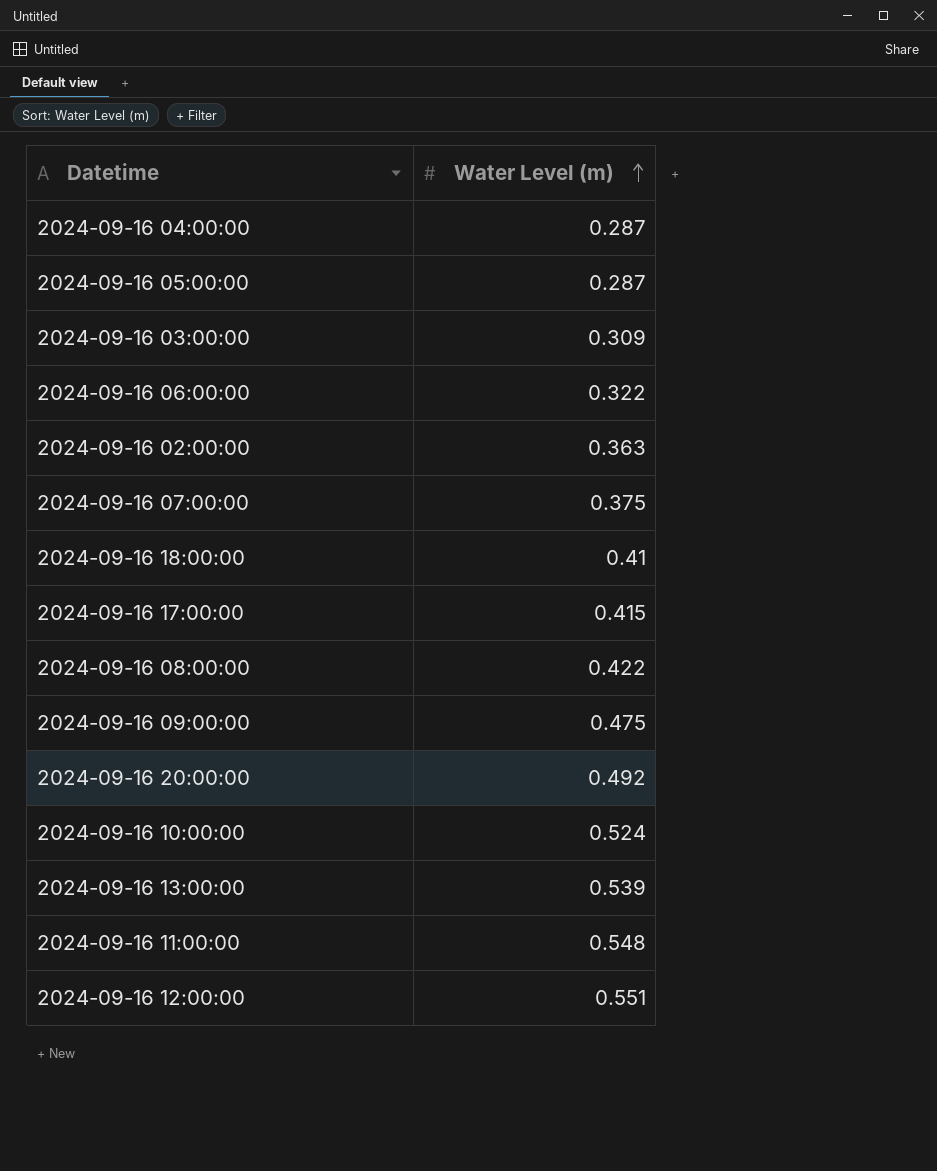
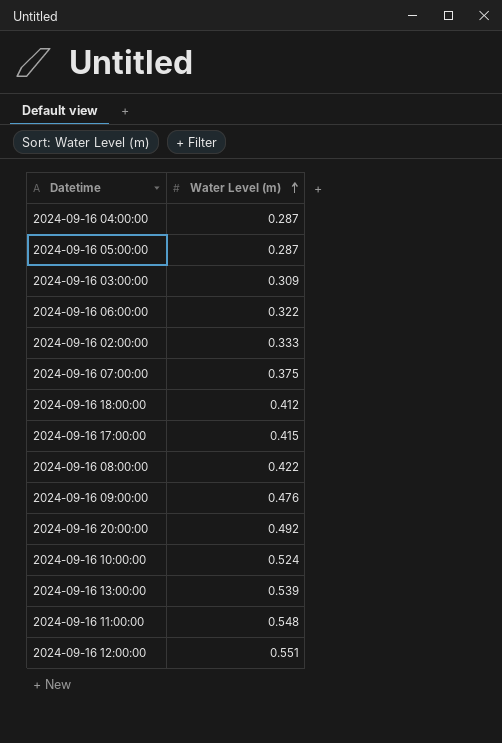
2024-09-16 02:00:00 | Water Level (m): 0.363 -> 0.333
2024-09-16 18:00:00 | Water Level (m): 0.41 -> 0.412
2024-09-16 09:00:00 | Water Level (m): 0.475 -> 0.476

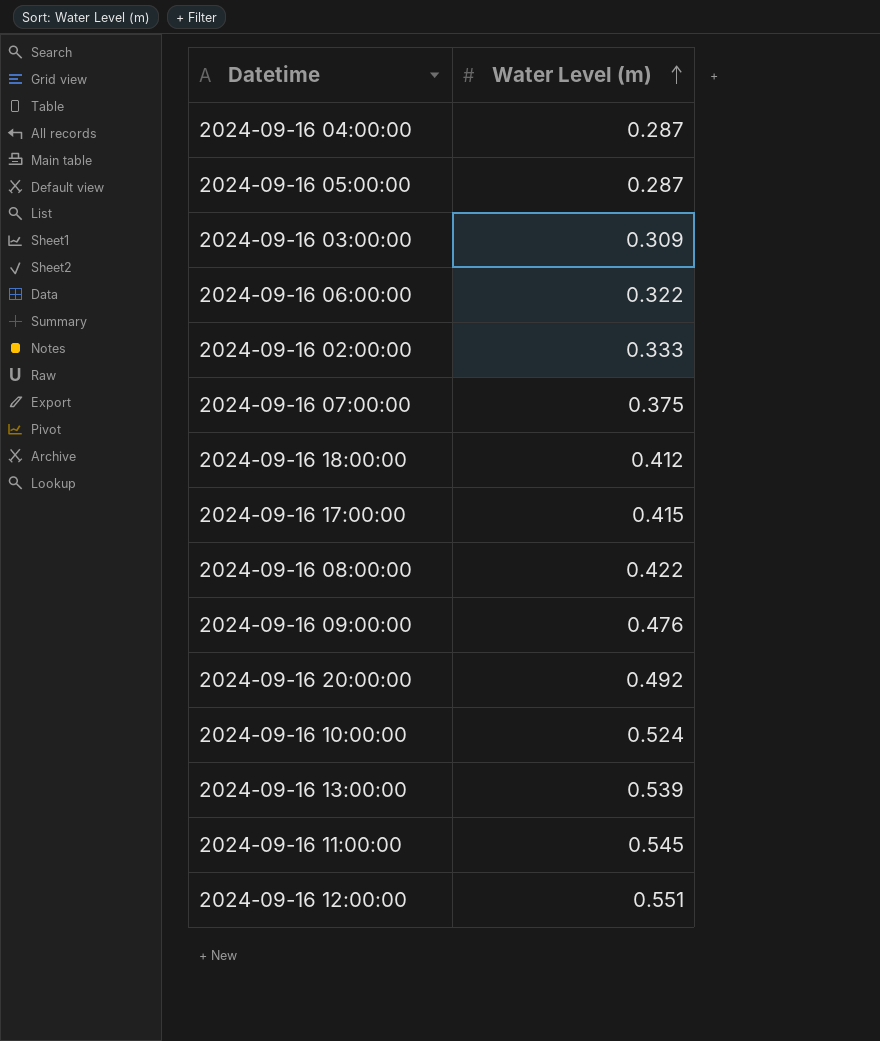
2024-09-16 11:00:00 | Water Level (m): 0.548 -> 0.545

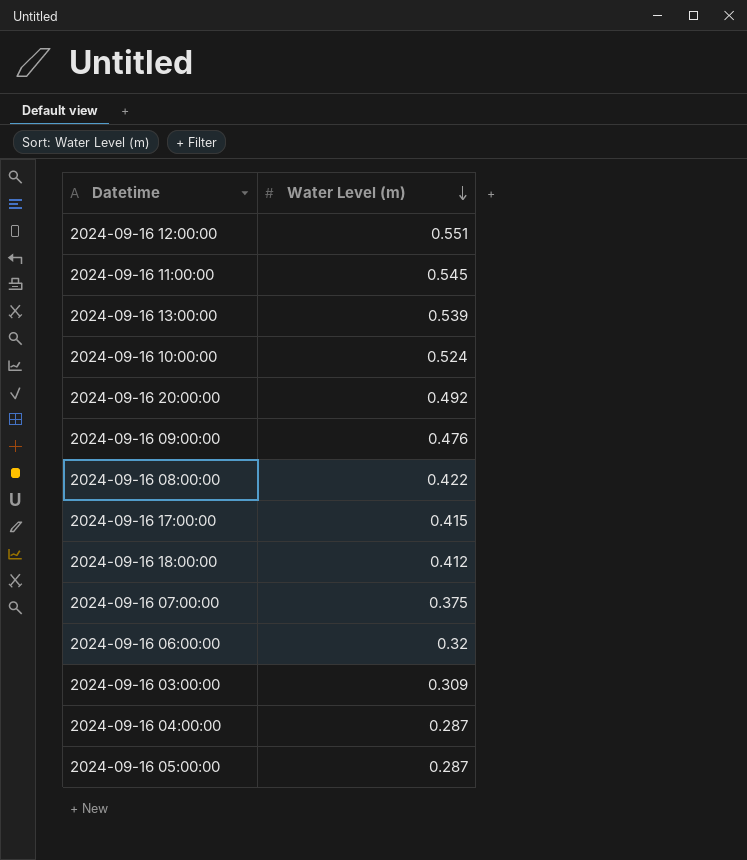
row order: Water Level (m) ascending -> Water Level (m) descending
row 2024-09-16 02:00:00: 0.333 -> none
2024-09-16 06:00:00 | Water Level (m): 0.322 -> 0.32

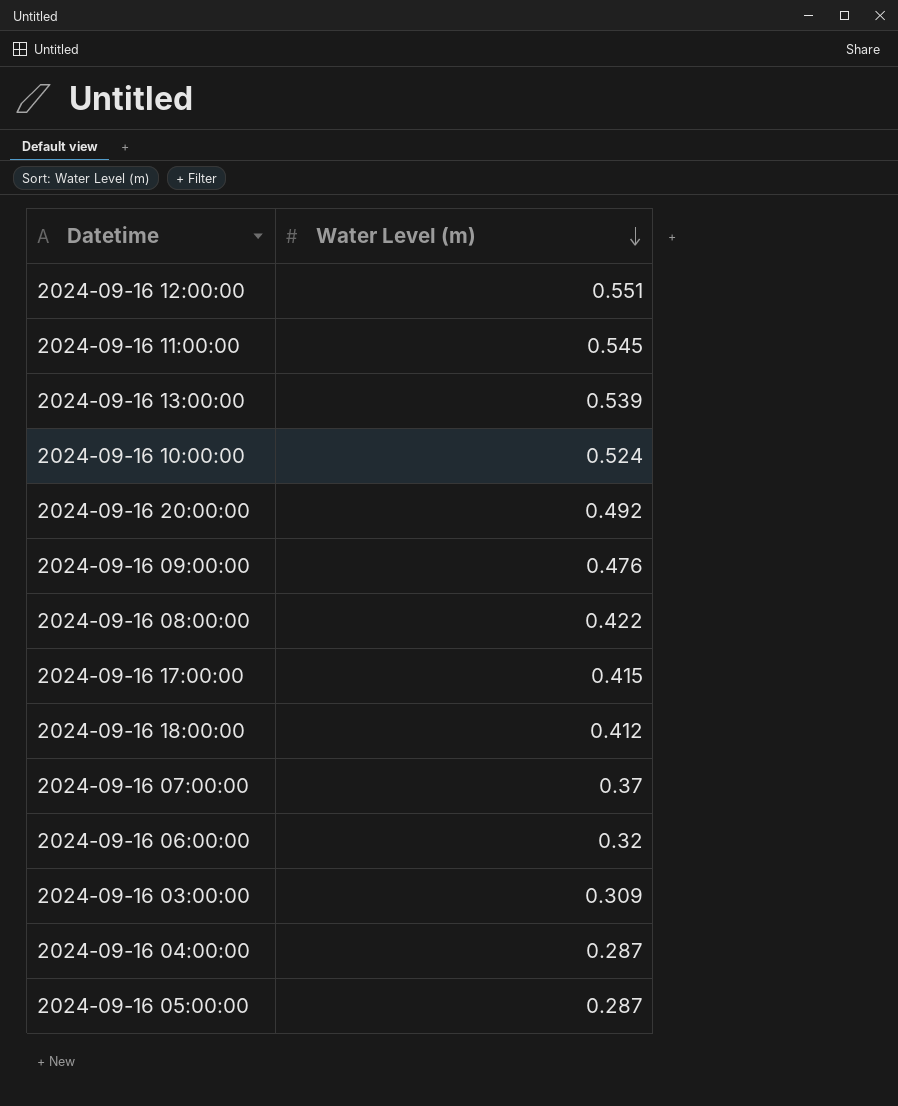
2024-09-16 07:00:00 | Water Level (m): 0.375 -> 0.37

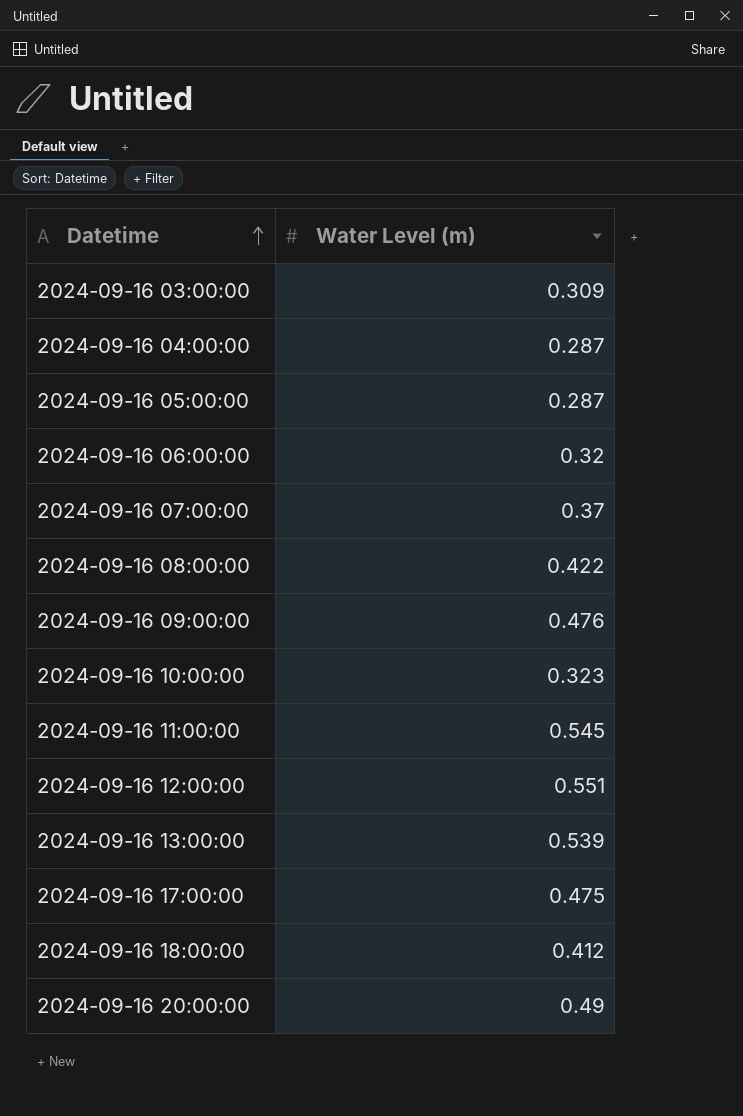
row order: Water Level (m) descending -> Datetime ascending
2024-09-16 10:00:00 | Water Level (m): 0.524 -> 0.323
2024-09-16 17:00:00 | Water Level (m): 0.415 -> 0.475
2024-09-16 20:00:00 | Water Level (m): 0.492 -> 0.49

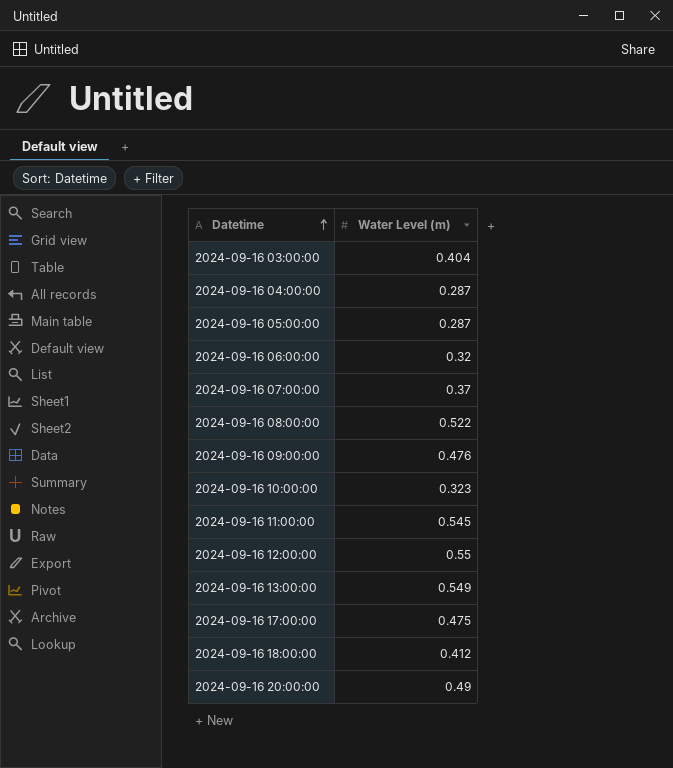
2024-09-16 03:00:00 | Water Level (m): 0.309 -> 0.404
2024-09-16 08:00:00 | Water Level (m): 0.422 -> 0.522
2024-09-16 12:00:00 | Water Level (m): 0.551 -> 0.55
2024-09-16 13:00:00 | Water Level (m): 0.539 -> 0.549

